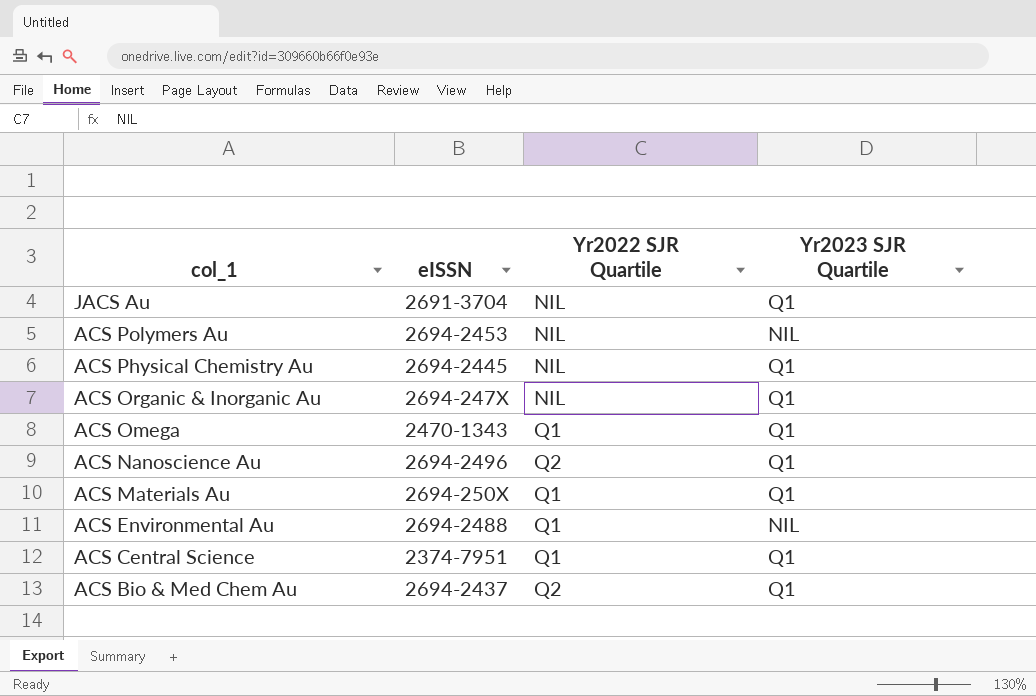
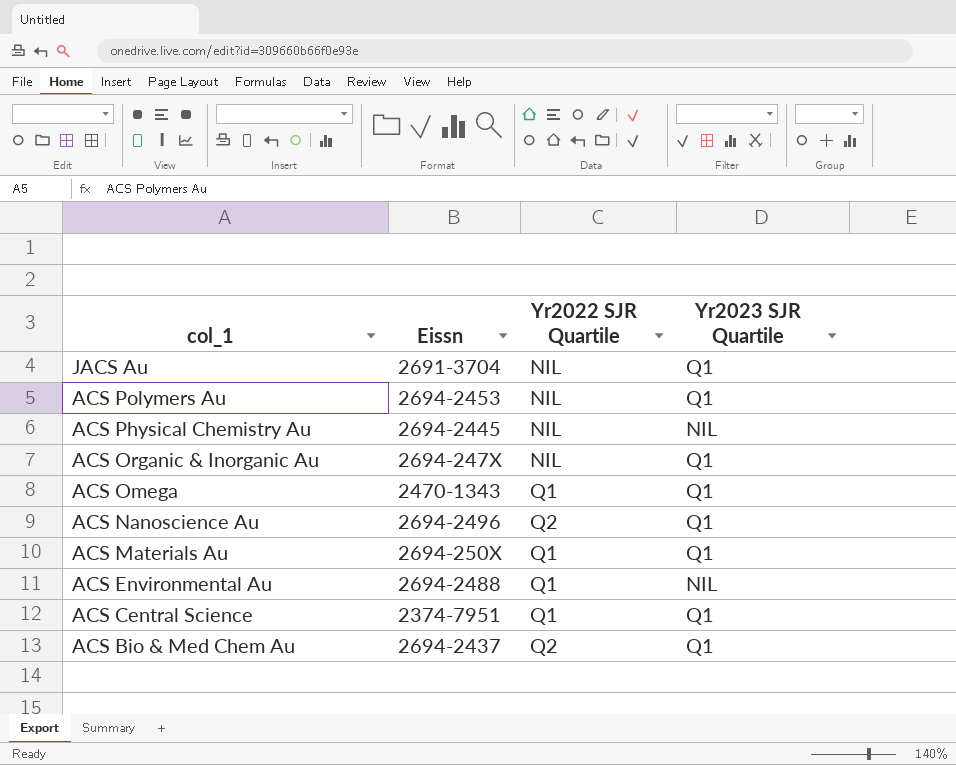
column name: eISSN -> Eissn
ACS Polymers Au | Yr2023 SJR Quartile: NIL -> Q1
ACS Physical Chemistry Au | Yr2023 SJR Quartile: Q1 -> NIL

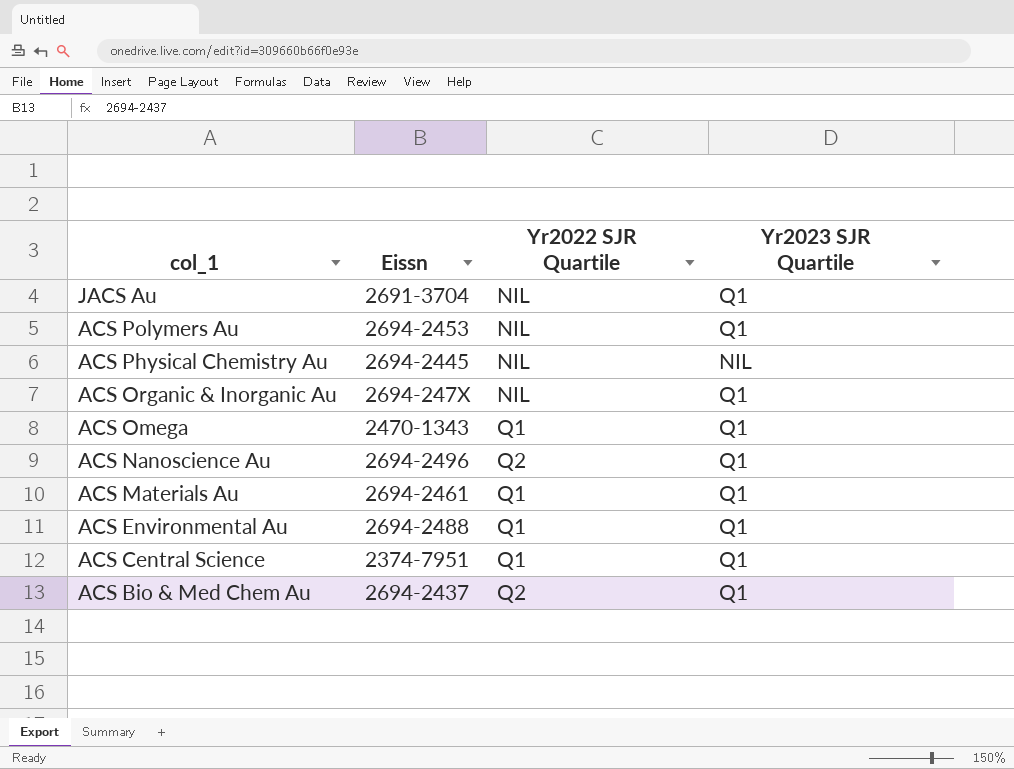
ACS Materials Au | Eissn: 2694-250X -> 2694-2461
ACS Environmental Au | Yr2023 SJR Quartile: NIL -> Q1

